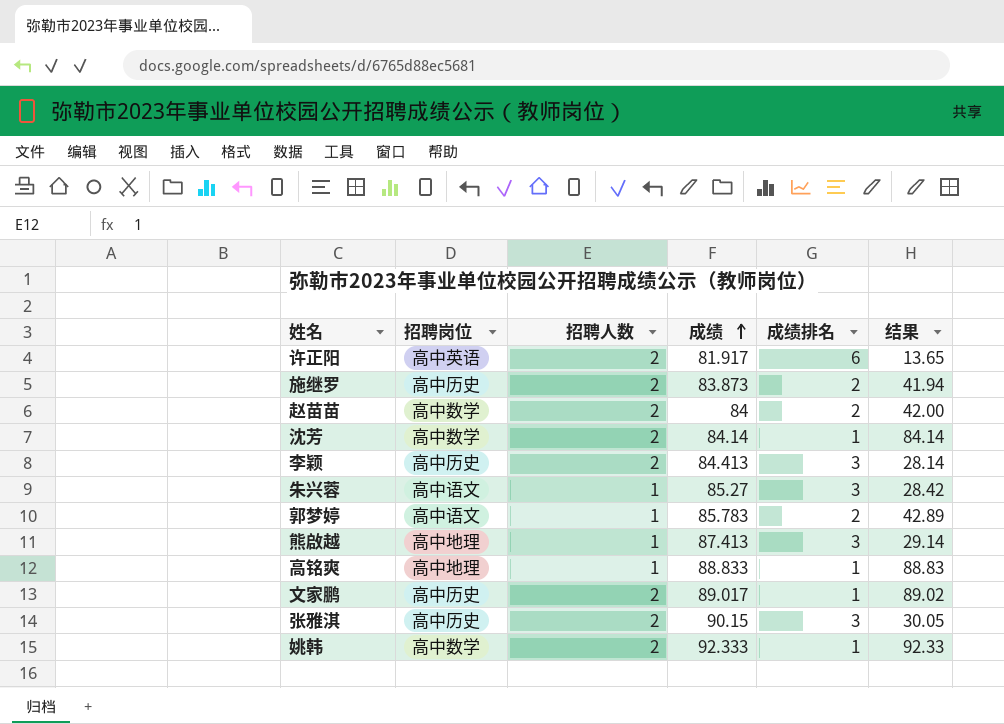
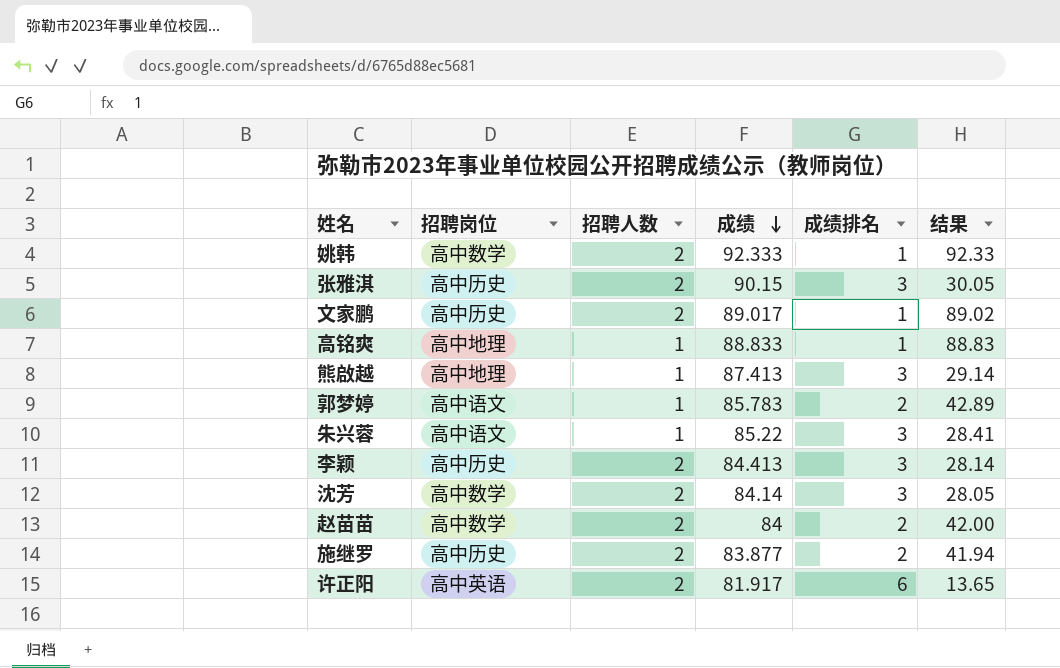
row order: 成绩 ascending -> 成绩 descending
朱兴蓉 | 成绩: 85.27 -> 85.22
朱兴蓉 | 结果: 28.42 -> 28.41
沈芳 | 成绩排名: 1 -> 3
沈芳 | 结果: 84.14 -> 28.05
施继罗 | 成绩: 83.873 -> 83.877

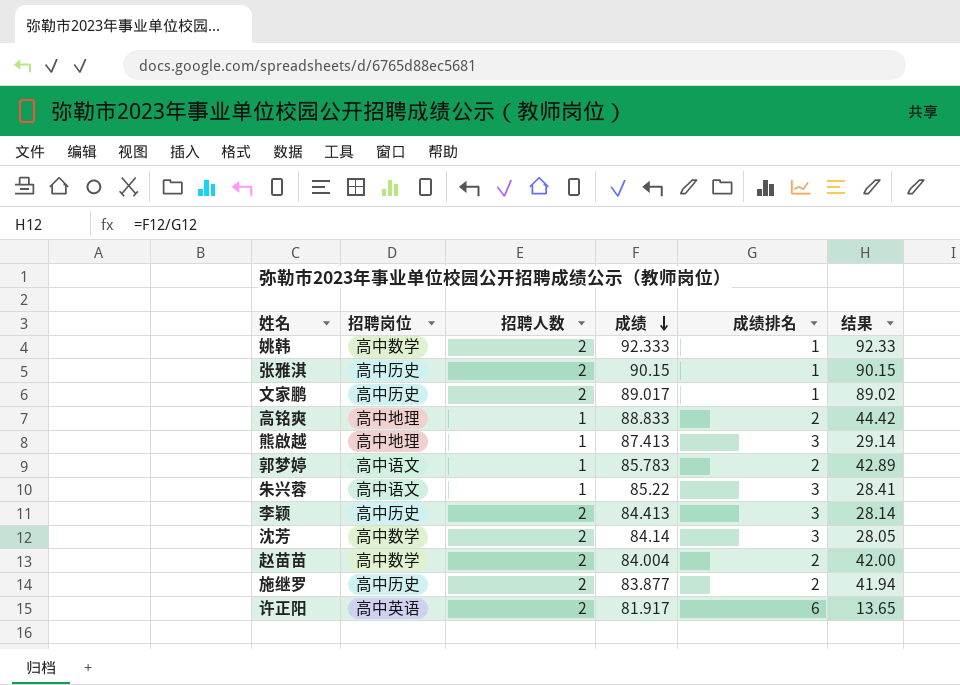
张雅淇 | 成绩排名: 3 -> 1
张雅淇 | 结果: 30.05 -> 90.15
高铭爽 | 成绩排名: 1 -> 2
高铭爽 | 结果: 88.83 -> 44.42
赵苗苗 | 成绩: 84 -> 84.004

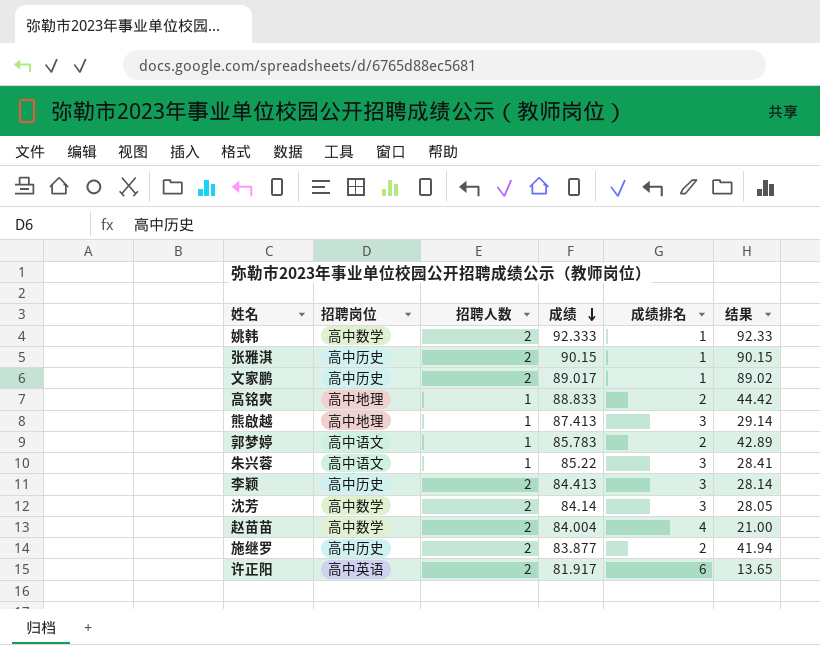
赵苗苗 | 成绩排名: 2 -> 4
赵苗苗 | 结果: 42.00 -> 21.00

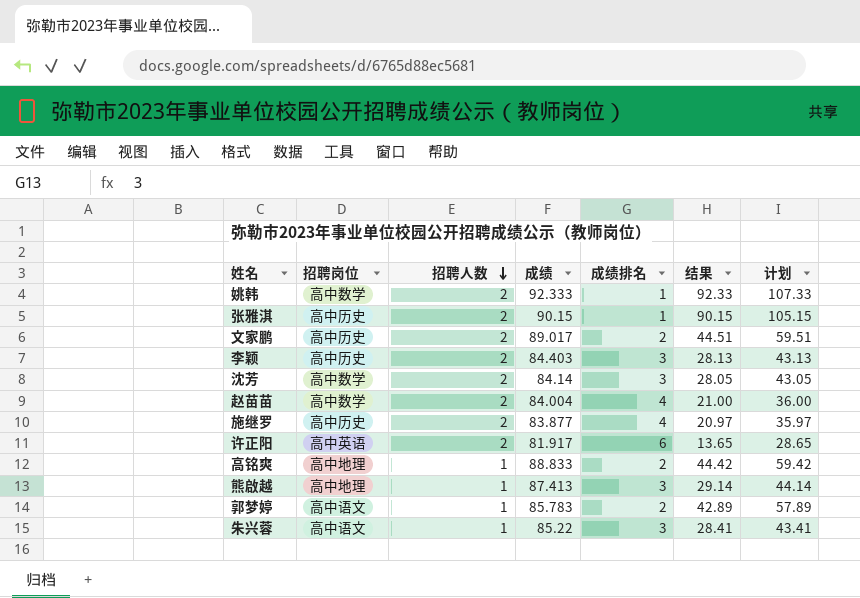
row order: 成绩 descending -> 招聘人数 descending
column 计划 | formula: none -> [结果] + 15
文家鹏 | 成绩排名: 1 -> 2
文家鹏 | 结果: 89.02 -> 44.51
李颖 | 成绩: 84.413 -> 84.403
李颖 | 结果: 28.14 -> 28.13
施继罗 | 成绩排名: 2 -> 4
施继罗 | 结果: 41.94 -> 20.97

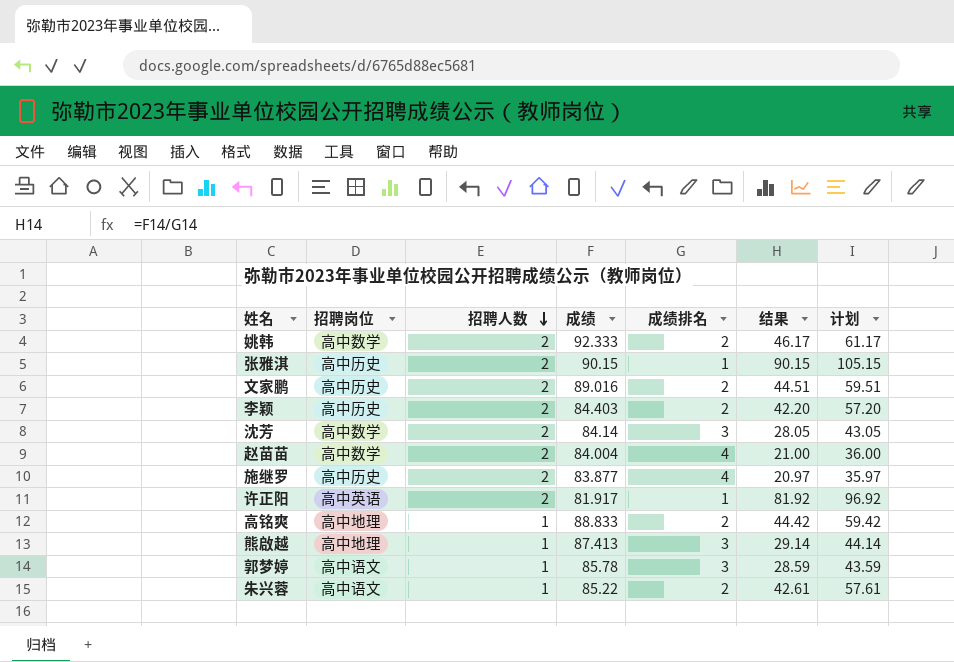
姚韩 | 成绩排名: 1 -> 2
姚韩 | 结果: 92.33 -> 46.17
姚韩 | 计划: 107.33 -> 61.17
文家鹏 | 成绩: 89.017 -> 89.016
李颖 | 成绩排名: 3 -> 2
李颖 | 结果: 28.13 -> 42.20
李颖 | 计划: 43.13 -> 57.20
许正阳 | 成绩排名: 6 -> 1
许正阳 | 结果: 13.65 -> 81.92
许正阳 | 计划: 28.65 -> 96.92
郭梦婷 | 成绩: 85.783 -> 85.78
郭梦婷 | 成绩排名: 2 -> 3
郭梦婷 | 结果: 42.89 -> 28.59
郭梦婷 | 计划: 57.89 -> 43.59
朱兴蓉 | 成绩排名: 3 -> 2
朱兴蓉 | 结果: 28.41 -> 42.61
朱兴蓉 | 计划: 43.41 -> 57.61

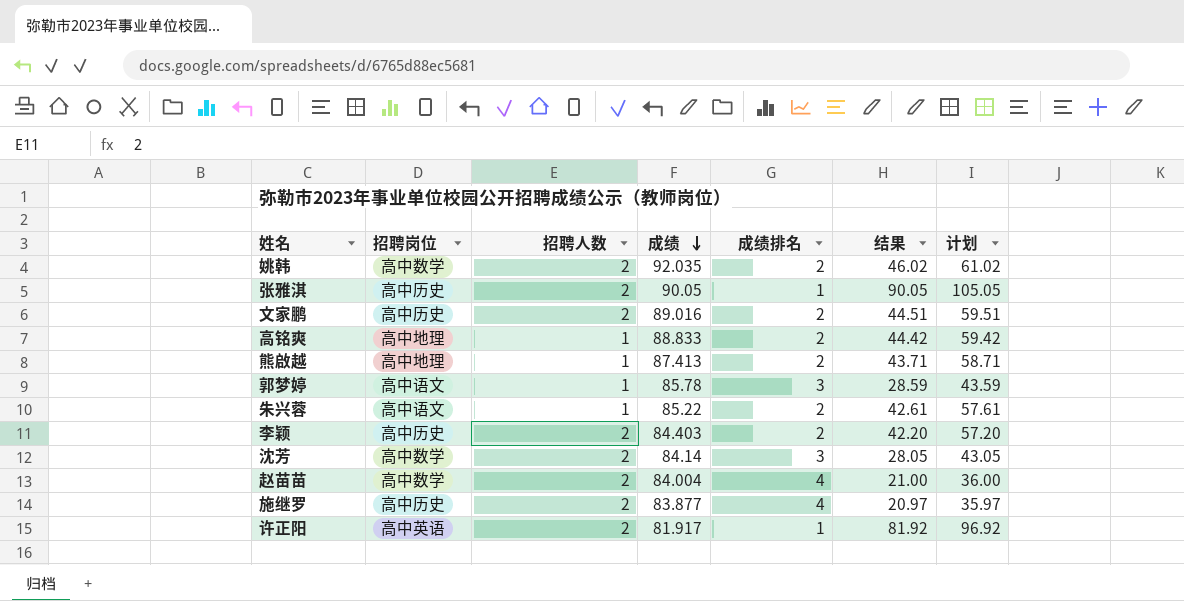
row order: 招聘人数 descending -> 成绩 descending
姚韩 | 成绩: 92.333 -> 92.035
姚韩 | 结果: 46.17 -> 46.02
姚韩 | 计划: 61.17 -> 61.02
张雅淇 | 成绩: 90.15 -> 90.05
张雅淇 | 结果: 90.15 -> 90.05
张雅淇 | 计划: 105.15 -> 105.05
熊啟越 | 成绩排名: 3 -> 2
熊啟越 | 结果: 29.14 -> 43.71
熊啟越 | 计划: 44.14 -> 58.71

